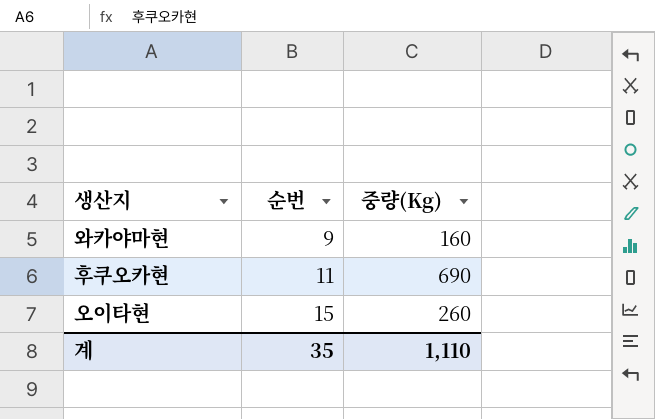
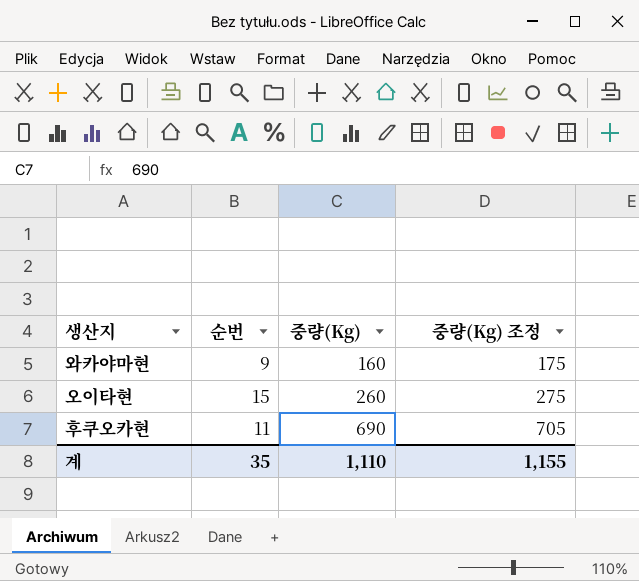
row order: 순번 ascending -> 중량(Kg) ascending
column 중량(Kg) 조정 | formula: none -> [중량(Kg)] + 15

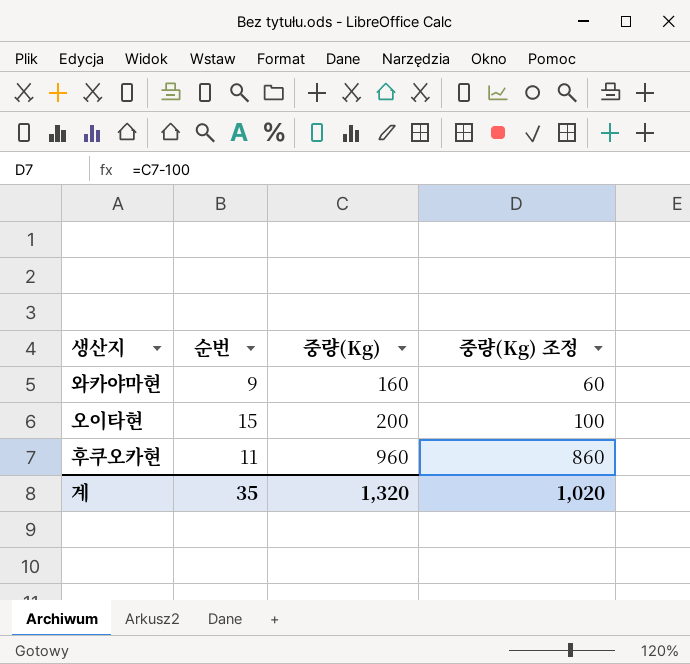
column 중량(Kg) 조정 | formula: [중량(Kg)] + 15 -> [중량(Kg)] - 100
오이타현 | 중량(Kg): 260 -> 200
후쿠오카현 | 중량(Kg): 690 -> 960
계 | 중량(Kg): 1,110 -> 1,320
계 | 중량(Kg) 조정: 1,155 -> 1,020

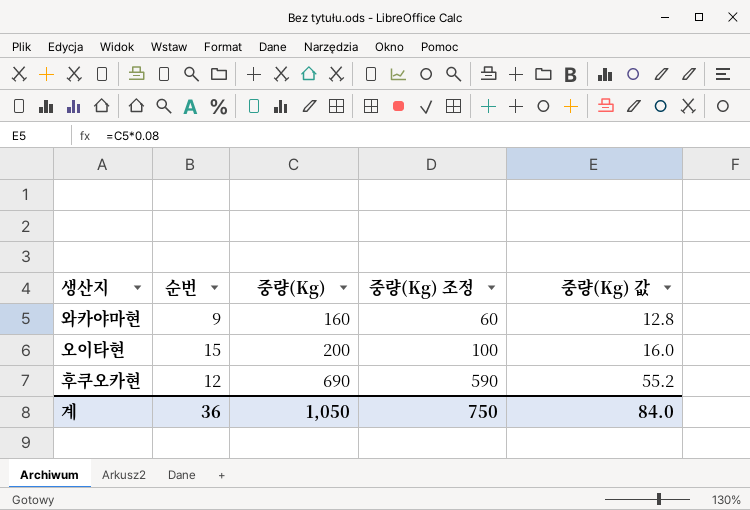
column 중량(Kg) 값 | formula: none -> [중량(Kg)] * 0.08
후쿠오카현 | 순번: 11 -> 12
후쿠오카현 | 중량(Kg): 960 -> 690
후쿠오카현 | 중량(Kg) 조정: 860 -> 590
계 | 순번: 35 -> 36
계 | 중량(Kg): 1,320 -> 1,050
계 | 중량(Kg) 조정: 1,020 -> 750

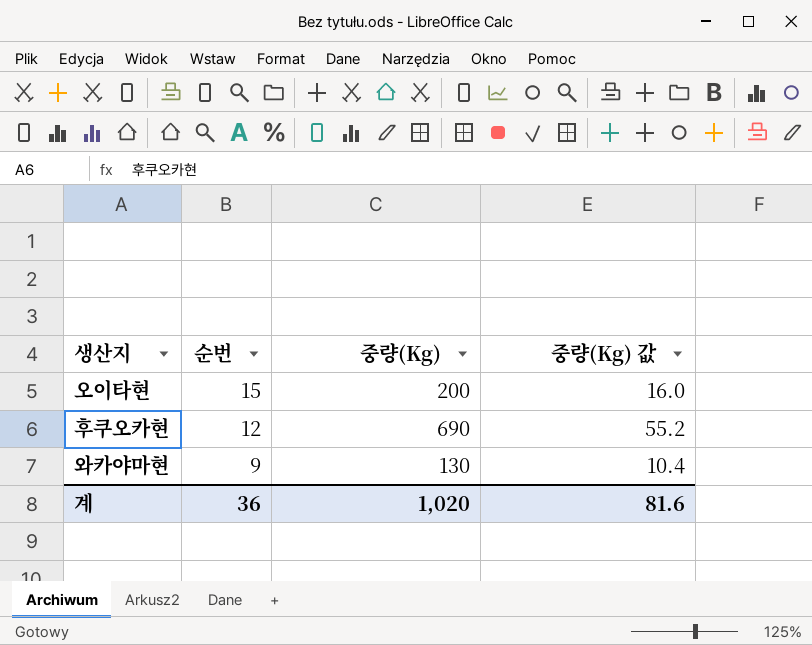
row order: 중량(Kg) ascending -> 순번 descending
column 중량(Kg) 조정 | formula: [중량(Kg)] - 100 -> none
와카야마현 | 중량(Kg): 160 -> 130
와카야마현 | 중량(Kg) 값: 12.8 -> 10.4
계 | 중량(Kg): 1,050 -> 1,020
계 | 중량(Kg) 값: 84.0 -> 81.6

